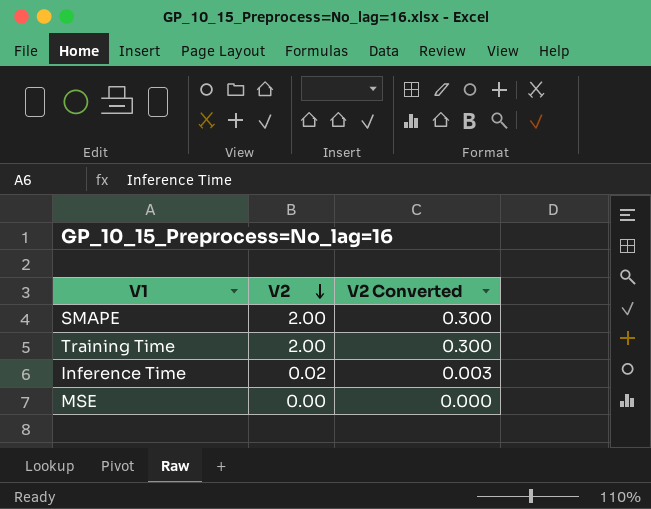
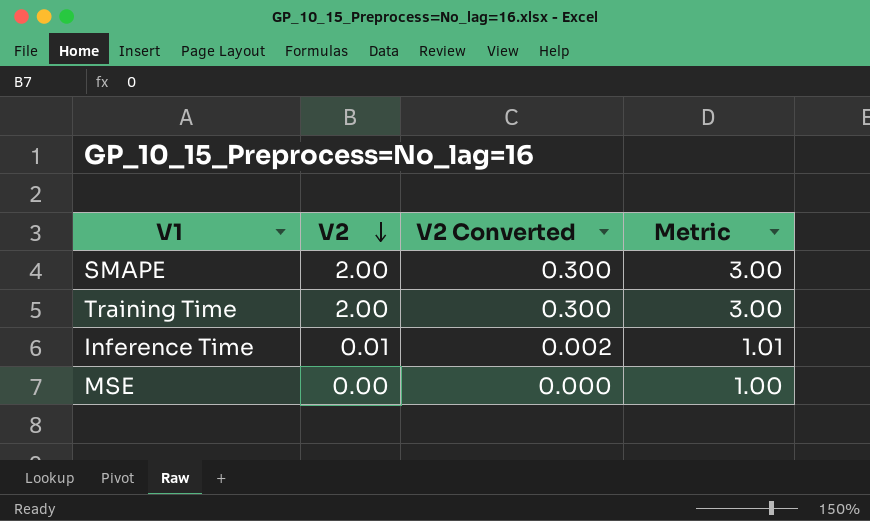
column Metric | formula: none -> [V2] + 1
Inference Time | V2: 0.02 -> 0.01
Inference Time | V2 Converted: 0.003 -> 0.002

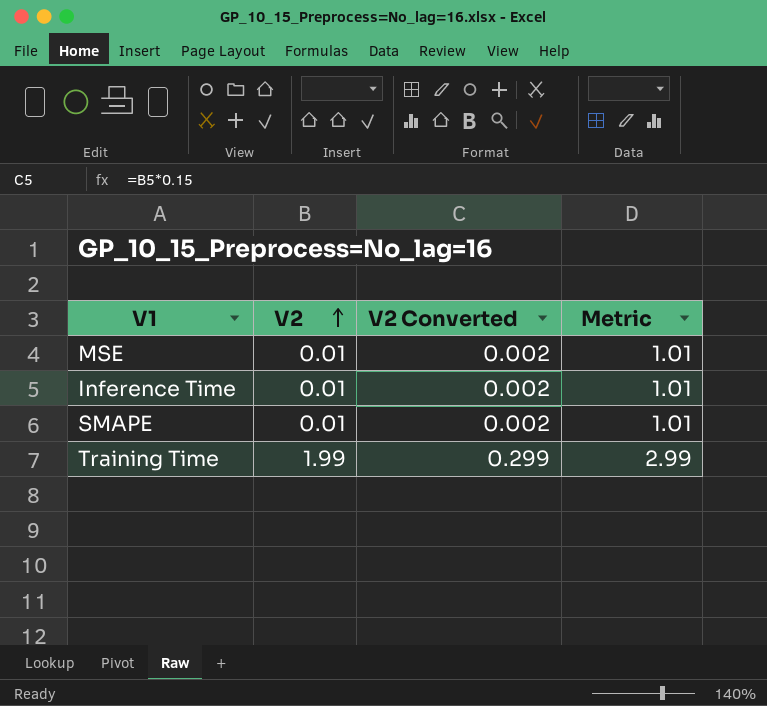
row order: V2 descending -> V2 ascending
MSE | V2: 0.00 -> 0.01
MSE | V2 Converted: 0.000 -> 0.002
MSE | Metric: 1.00 -> 1.01
SMAPE | V2: 2.00 -> 0.01
SMAPE | V2 Converted: 0.300 -> 0.002
SMAPE | Metric: 3.00 -> 1.01
Training Time | V2: 2.00 -> 1.99
Training Time | V2 Converted: 0.300 -> 0.299
Training Time | Metric: 3.00 -> 2.99

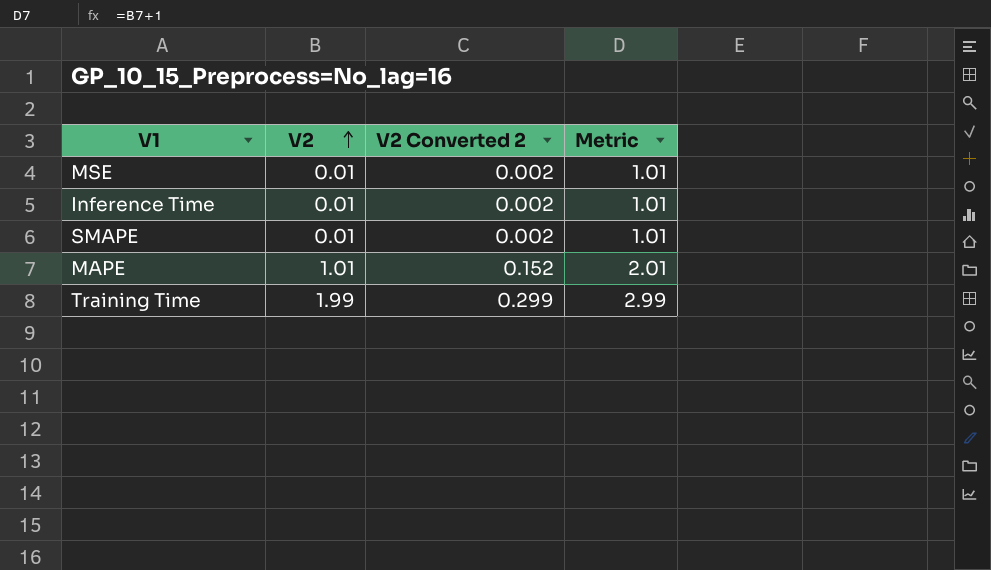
column name: V2 Converted -> V2 Converted 2
row MAPE: none -> 1.01 | 0.152 | 2.01

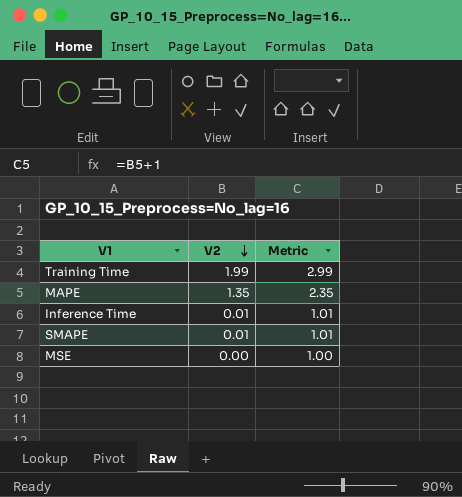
row order: V2 ascending -> V2 descending
column V2 Converted 2 | formula: [V2] * 0.15 -> none
MAPE | V2: 1.01 -> 1.35
MAPE | Metric: 2.01 -> 2.35
MSE | V2: 0.01 -> 0.00
MSE | Metric: 1.01 -> 1.00

